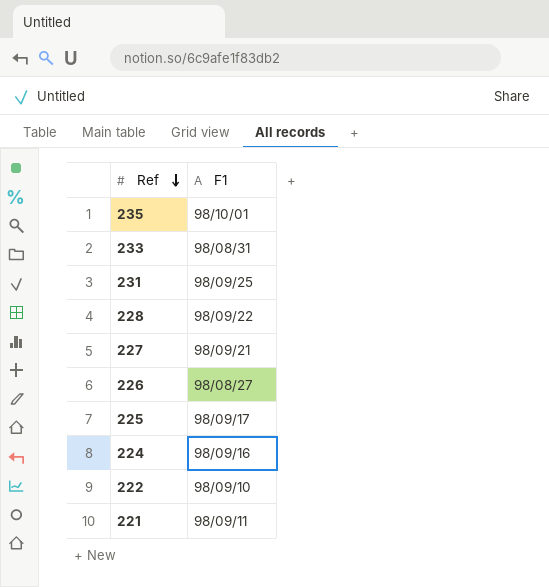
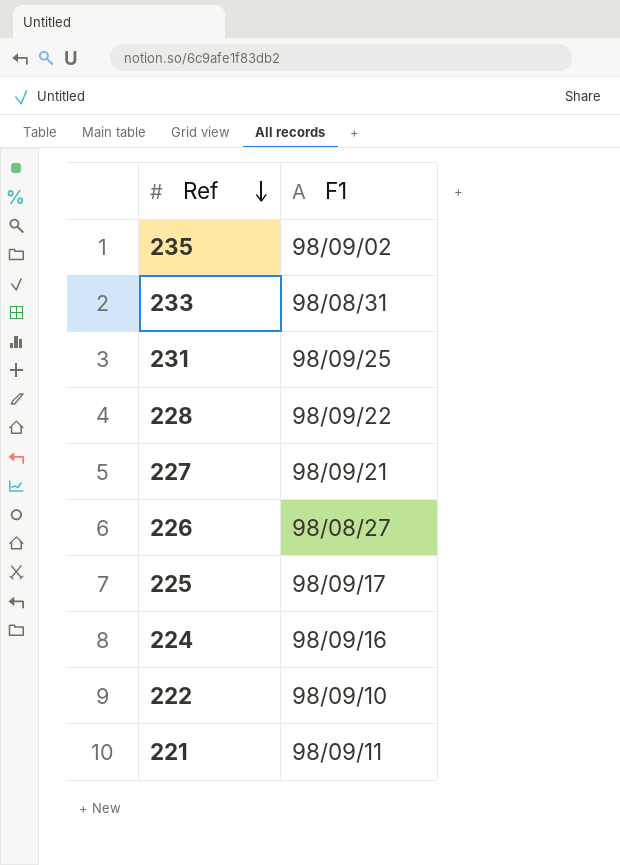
235 | F1: 98/10/01 -> 98/09/02

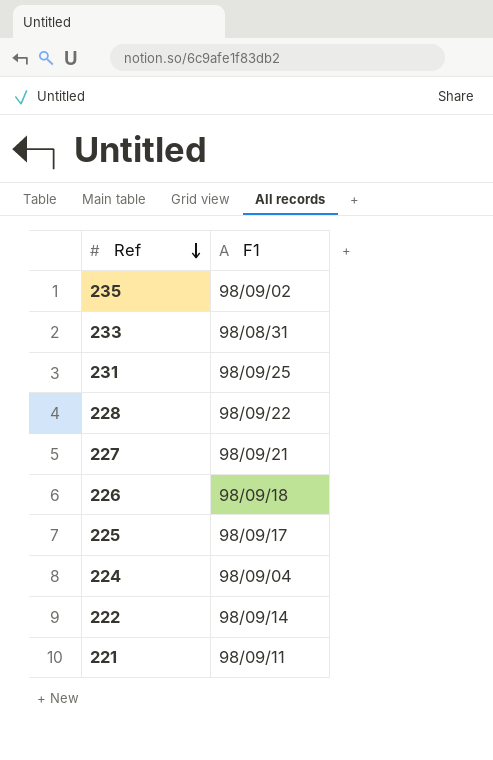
226 | F1: 98/08/27 -> 98/09/18
224 | F1: 98/09/16 -> 98/09/04
222 | F1: 98/09/10 -> 98/09/14

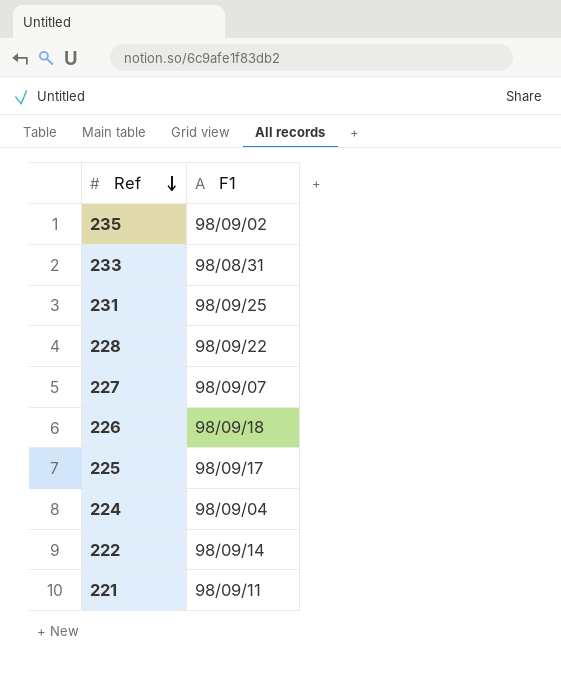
227 | F1: 98/09/21 -> 98/09/07

